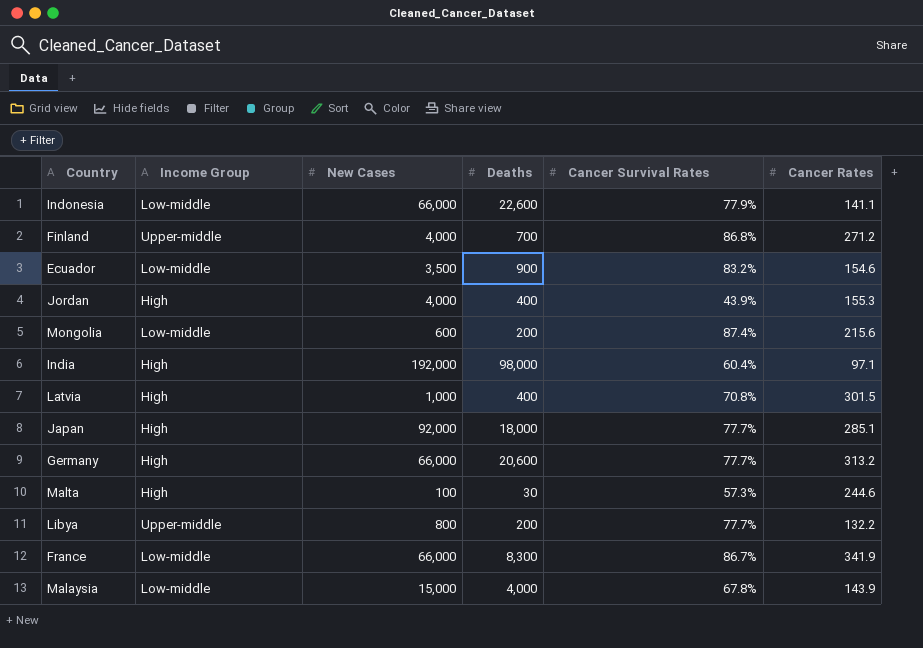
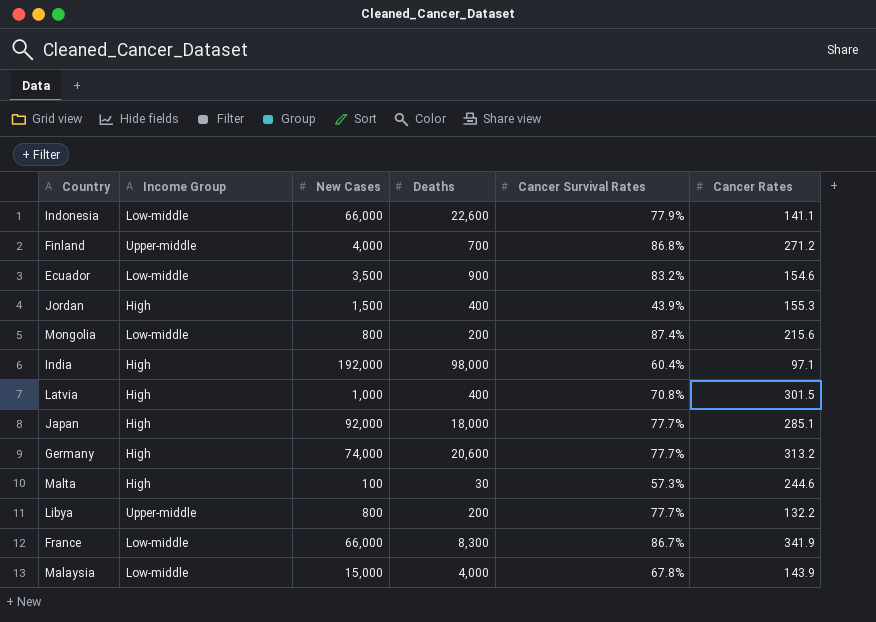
Jordan | New Cases: 4,000 -> 1,500
Mongolia | New Cases: 600 -> 800
Germany | New Cases: 66,000 -> 74,000

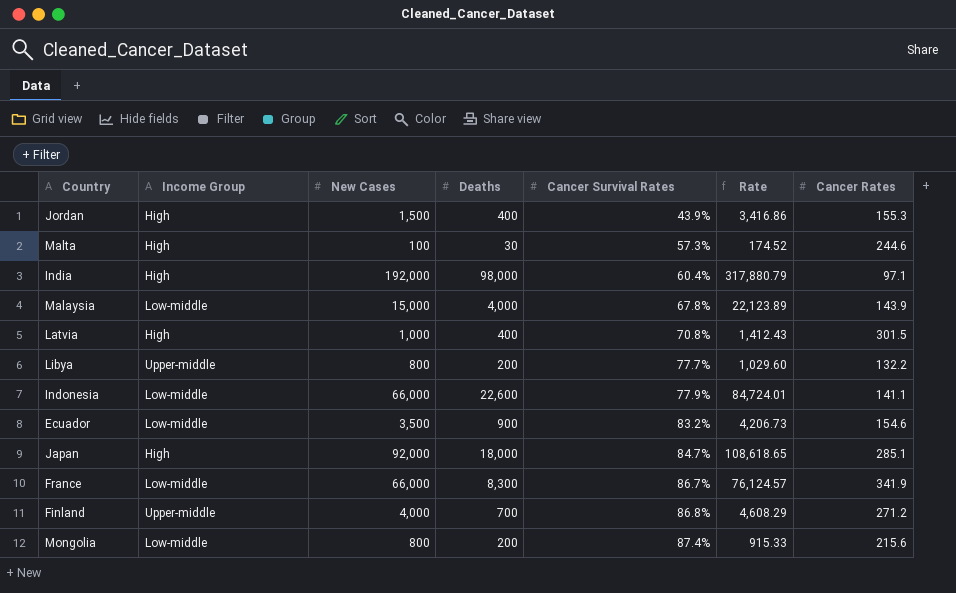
row order: none -> Cancer Survival Rates ascending
column Rate | formula: none -> [New Cases] / [Cancer Survival Rates]
row Germany: High | 74,000 | 20,600 | 77.7% | 313.2 -> none
Japan | Cancer Survival Rates: 77.7% -> 84.7%

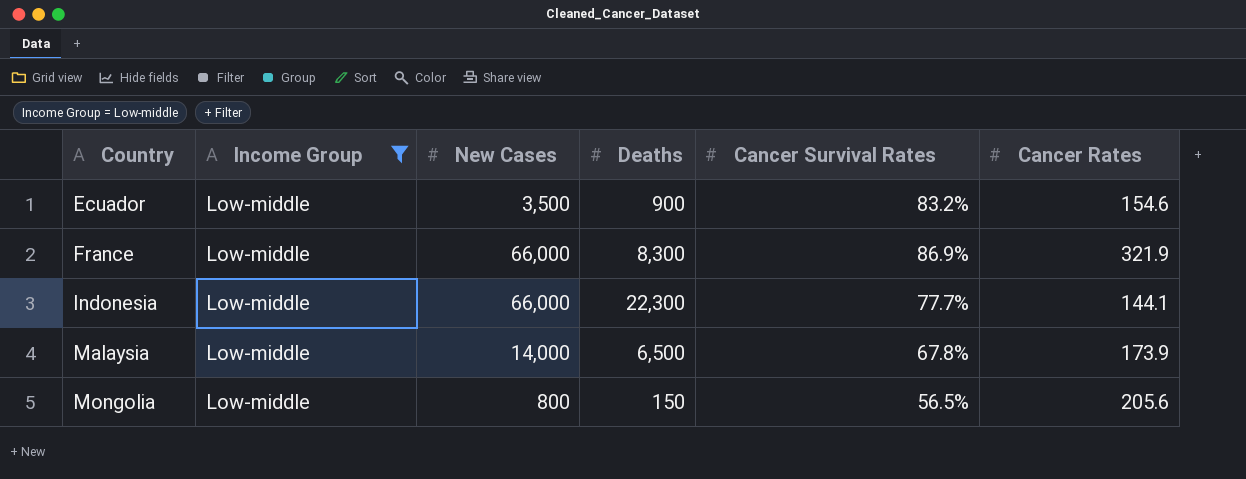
filter: none -> Income Group = Low-middle
row order: Cancer Survival Rates ascending -> Country ascending
column Rate | formula: [New Cases] / [Cancer Survival Rates] -> none
France | Cancer Survival Rates: 86.7% -> 86.9%
France | Cancer Rates: 341.9 -> 321.9
Indonesia | Deaths: 22,600 -> 22,300
Indonesia | Cancer Survival Rates: 77.9% -> 77.7%
Indonesia | Cancer Rates: 141.1 -> 144.1
Malaysia | New Cases: 15,000 -> 14,000
Malaysia | Deaths: 4,000 -> 6,500
Malaysia | Cancer Rates: 143.9 -> 173.9
Mongolia | Deaths: 200 -> 150
Mongolia | Cancer Survival Rates: 87.4% -> 56.5%
Mongolia | Cancer Rates: 215.6 -> 205.6

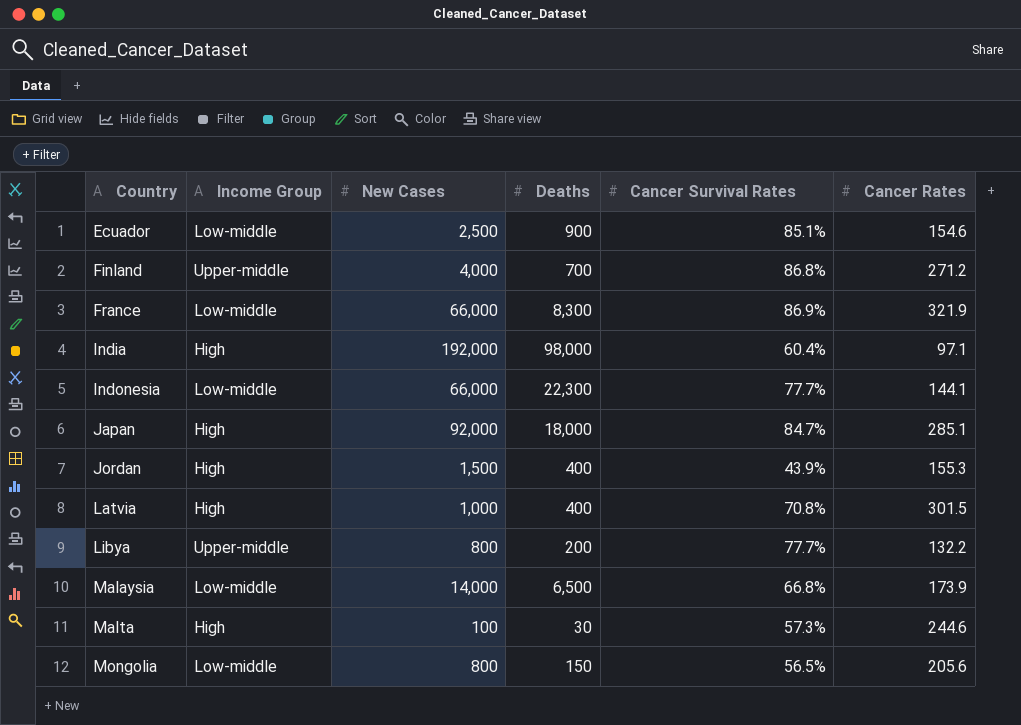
filter: Income Group = Low-middle -> none
Ecuador | New Cases: 3,500 -> 2,500
Ecuador | Cancer Survival Rates: 83.2% -> 85.1%
Malaysia | Cancer Survival Rates: 67.8% -> 66.8%

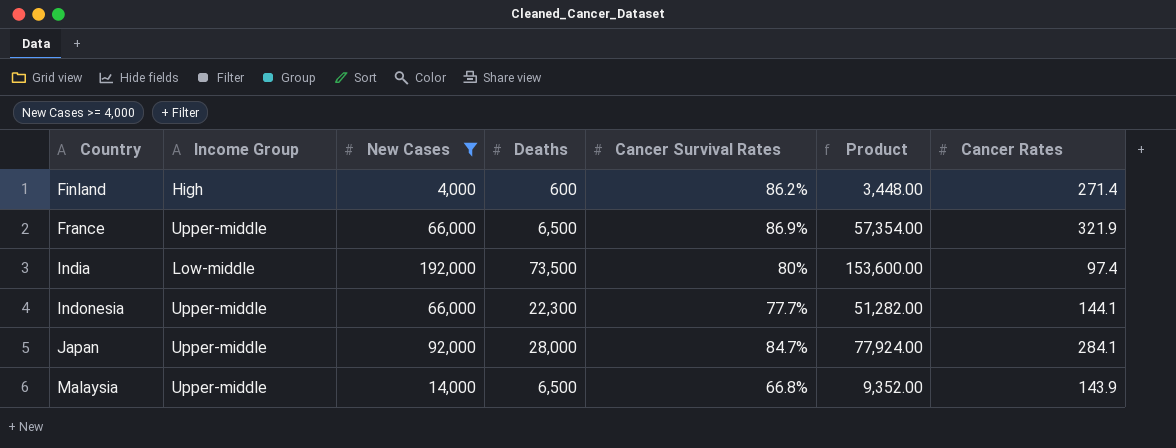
filter: none -> New Cases >= 4,000
column Product | formula: none -> [New Cases] * [Cancer Survival Rates]
Finland | Income Group: Upper-middle -> High
Finland | Deaths: 700 -> 600
Finland | Cancer Survival Rates: 86.8% -> 86.2%
Finland | Cancer Rates: 271.2 -> 271.4
France | Income Group: Low-middle -> Upper-middle
France | Deaths: 8,300 -> 6,500
India | Income Group: High -> Low-middle
India | Deaths: 98,000 -> 73,500
India | Cancer Survival Rates: 60.4% -> 80%
India | Cancer Rates: 97.1 -> 97.4
Indonesia | Income Group: Low-middle -> Upper-middle
Japan | Income Group: High -> Upper-middle
Japan | Deaths: 18,000 -> 28,000
Japan | Cancer Rates: 285.1 -> 284.1
Malaysia | Income Group: Low-middle -> Upper-middle
Malaysia | Cancer Rates: 173.9 -> 143.9

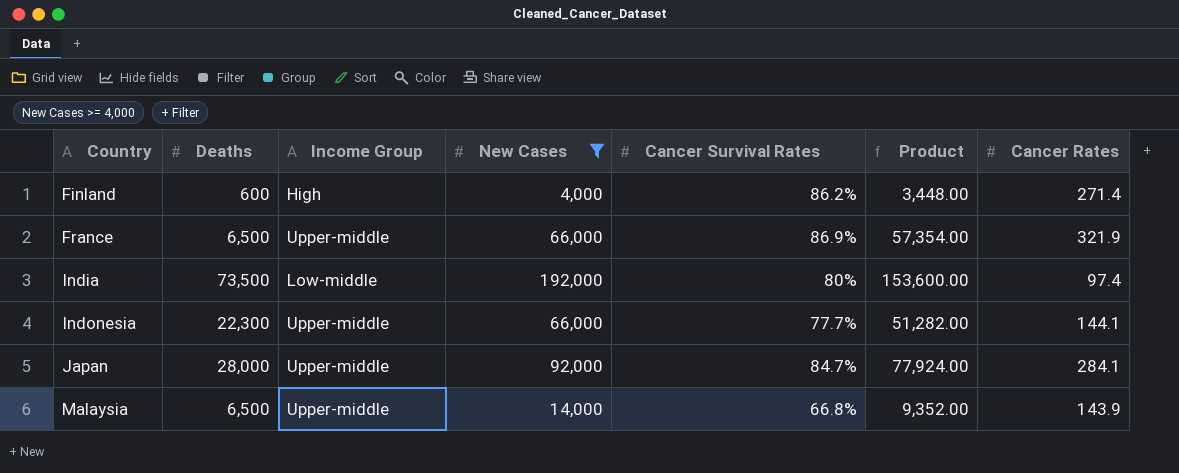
column Deaths | position: 4 -> 2

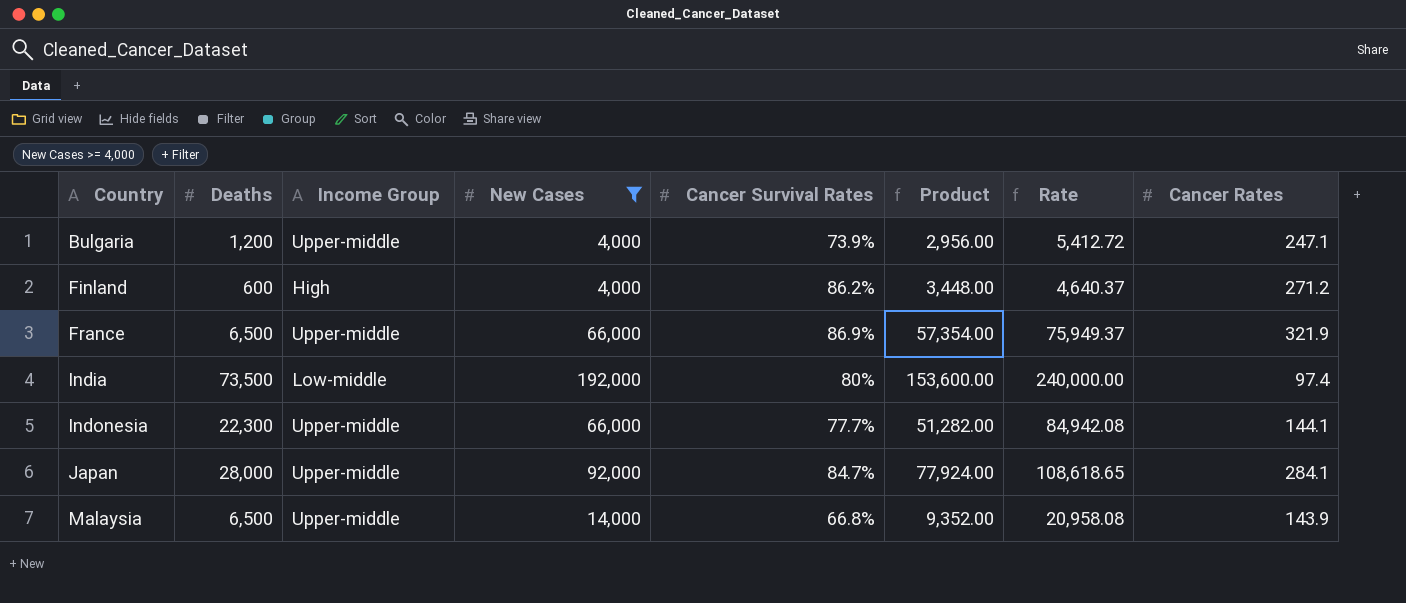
column Rate | formula: none -> [New Cases] / [Cancer Survival Rates]
row Bulgaria: none -> 1,200 | Upper-middle | 4,000 | 73.9% | 2,956.00 | 5,412.72 | 247.1
Finland | Cancer Rates: 271.4 -> 271.2

